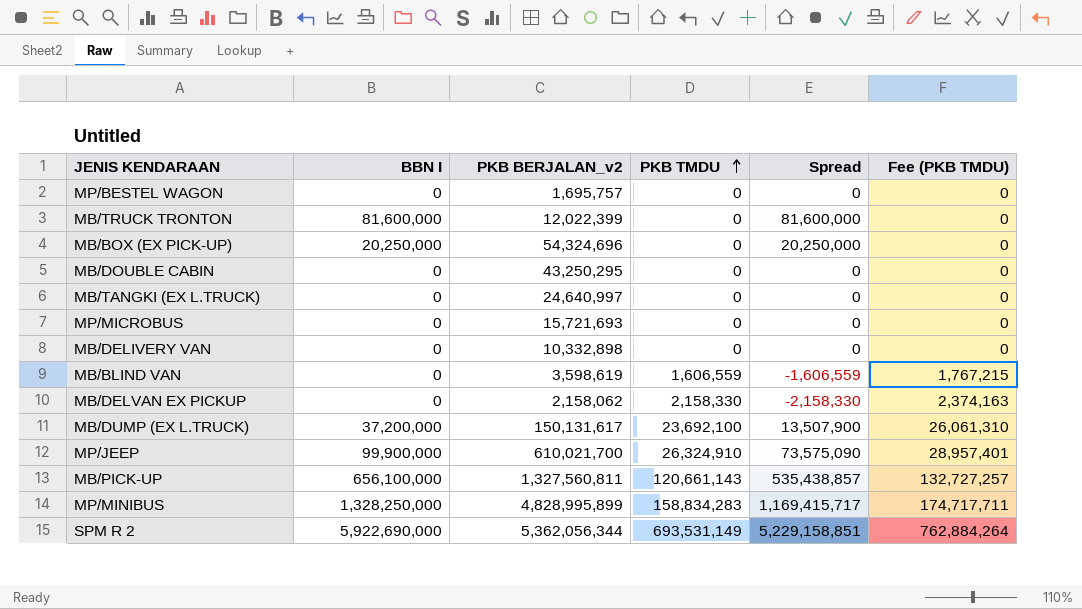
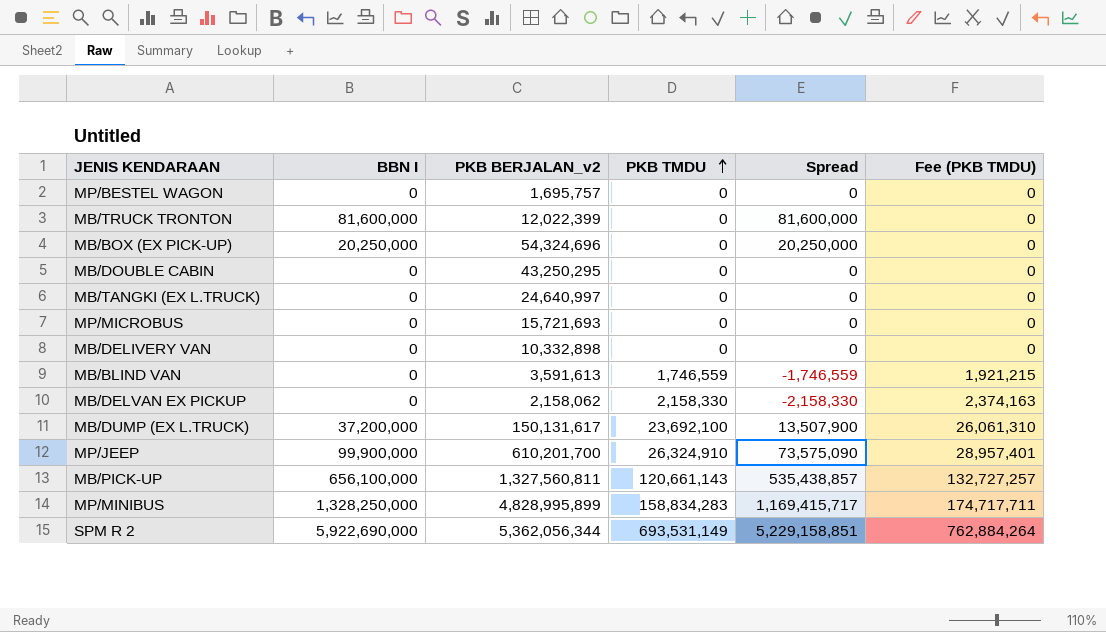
MB/BLIND VAN | PKB BERJALAN_v2: 3,598,619 -> 3,591,613
MB/BLIND VAN | PKB TMDU: 1,606,559 -> 1,746,559
MB/BLIND VAN | Spread: -1,606,559 -> -1,746,559
MB/BLIND VAN | Fee (PKB TMDU): 1,767,215 -> 1,921,215
MP/JEEP | PKB BERJALAN_v2: 610,021,700 -> 610,201,700

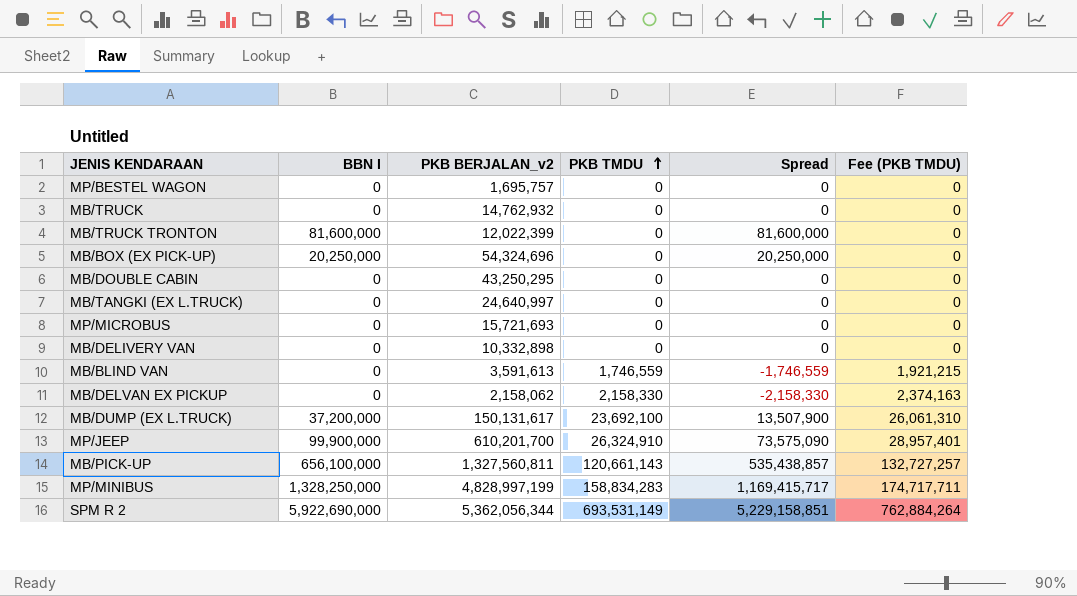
row MB/TRUCK: none -> 0 | 14,762,932 | 0 | 0 | 0
MP/MINIBUS | PKB BERJALAN_v2: 4,828,995,899 -> 4,828,997,199

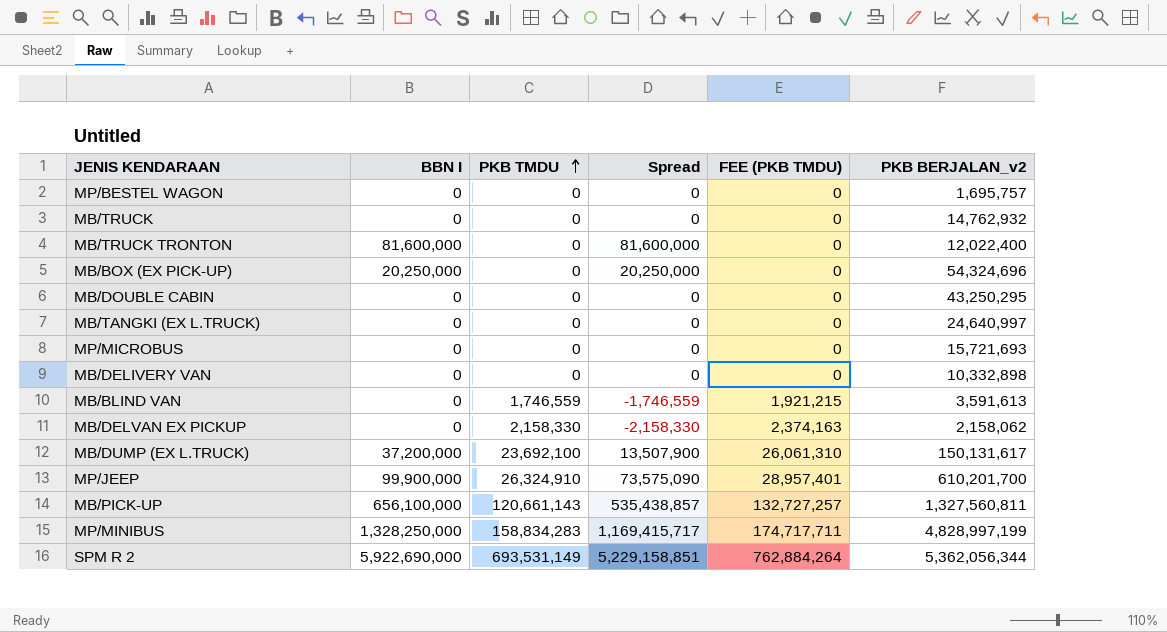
column name: Fee (PKB TMDU) -> FEE (PKB TMDU)
column PKB BERJALAN_v2 | position: 3 -> 6
MB/TRUCK TRONTON | PKB BERJALAN_v2: 12,022,399 -> 12,022,400

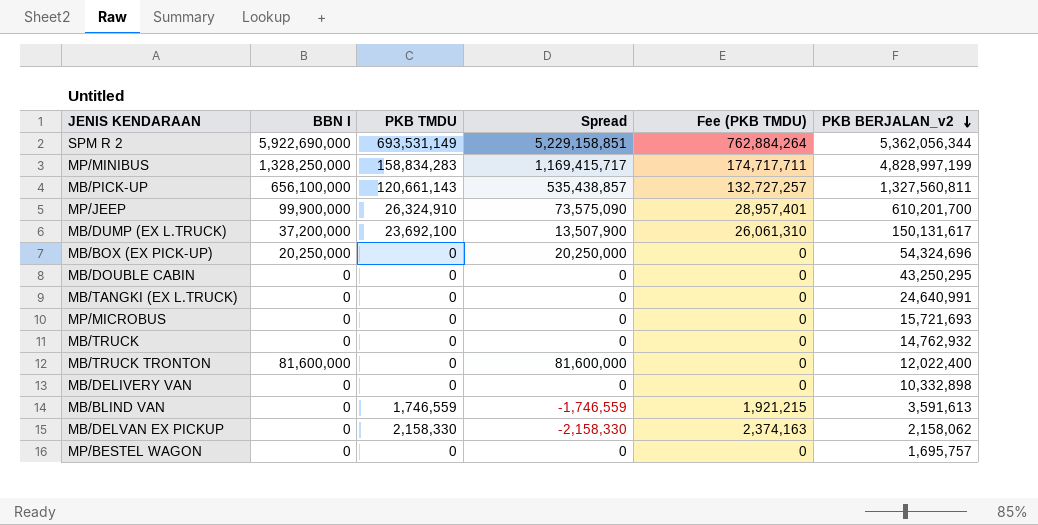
row order: PKB TMDU ascending -> PKB BERJALAN_v2 descending
column name: FEE (PKB TMDU) -> Fee (PKB TMDU)
MB/TANGKI (EX L.TRUCK) | PKB BERJALAN_v2: 24,640,997 -> 24,640,991

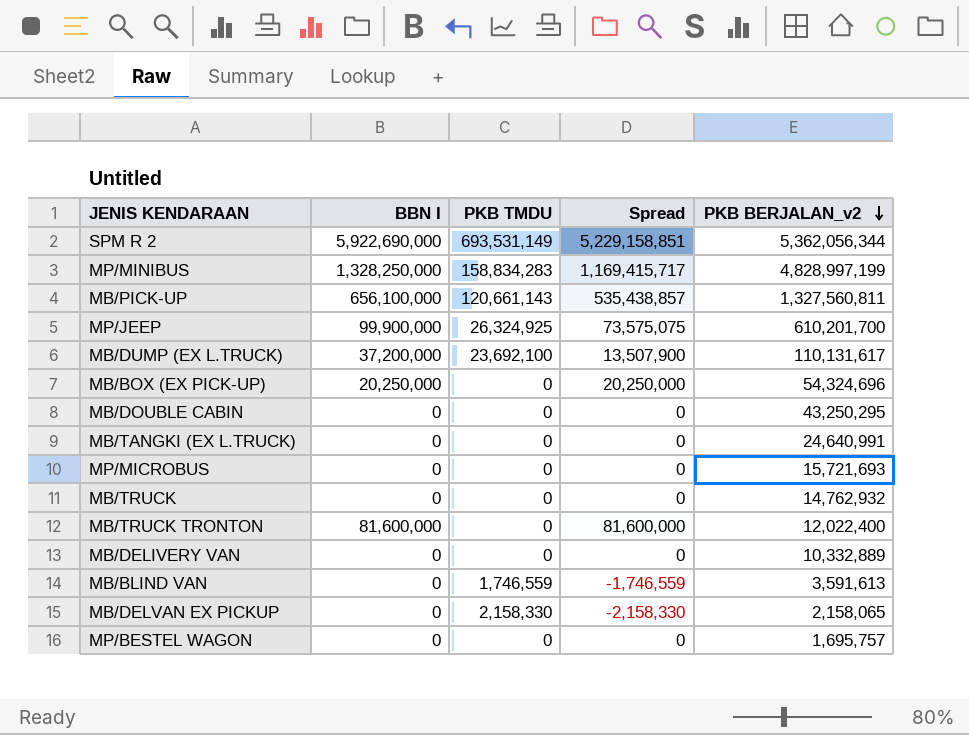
column Fee (PKB TMDU) | formula: [PKB TMDU] * 1.1 -> none
MP/JEEP | PKB TMDU: 26,324,910 -> 26,324,925
MP/JEEP | Spread: 73,575,090 -> 73,575,075
MB/DUMP (EX L.TRUCK) | PKB BERJALAN_v2: 150,131,617 -> 110,131,617
MB/DELIVERY VAN | PKB BERJALAN_v2: 10,332,898 -> 10,332,889
MB/DELVAN EX PICKUP | PKB BERJALAN_v2: 2,158,062 -> 2,158,065

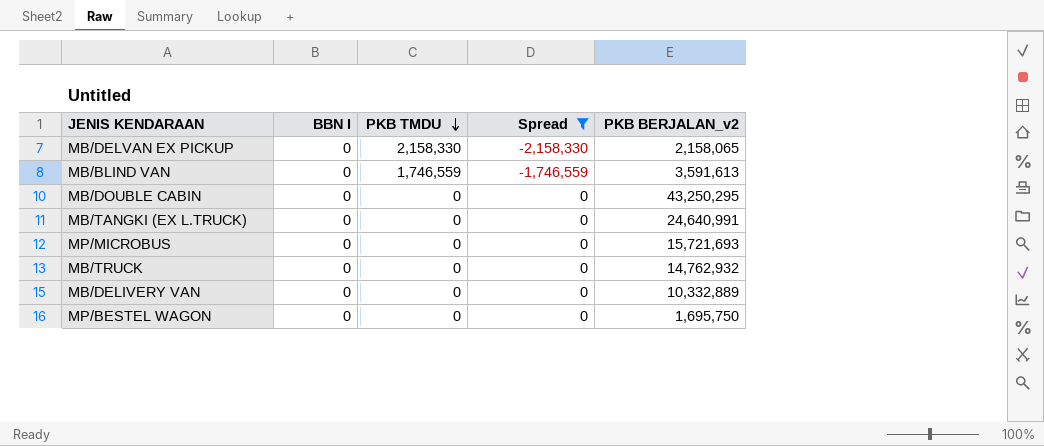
filter: none -> Spread <= 0
row order: PKB BERJALAN_v2 descending -> PKB TMDU descending
MP/BESTEL WAGON | PKB BERJALAN_v2: 1,695,757 -> 1,695,750

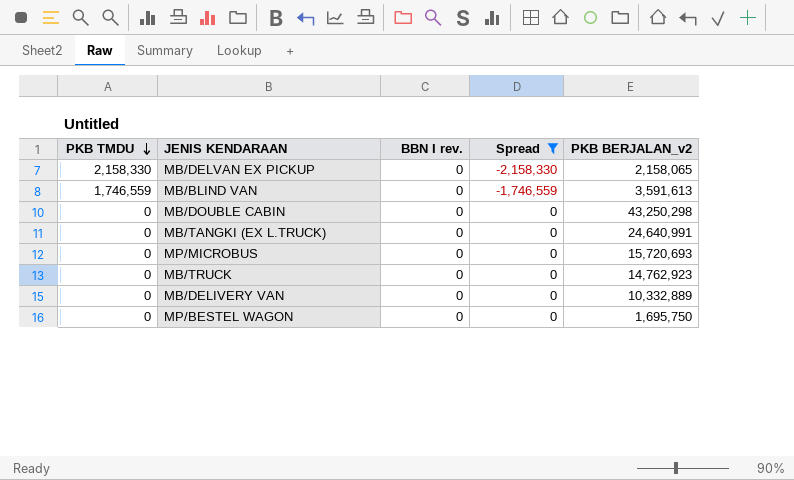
column PKB TMDU | position: 3 -> 1
column name: BBN I -> BBN I rev.
MB/DOUBLE CABIN | PKB BERJALAN_v2: 43,250,295 -> 43,250,298
MP/MICROBUS | PKB BERJALAN_v2: 15,721,693 -> 15,720,693
MB/TRUCK | PKB BERJALAN_v2: 14,762,932 -> 14,762,923

